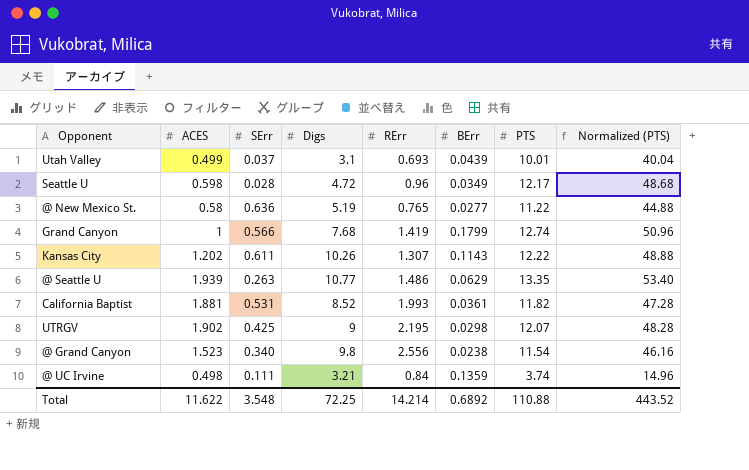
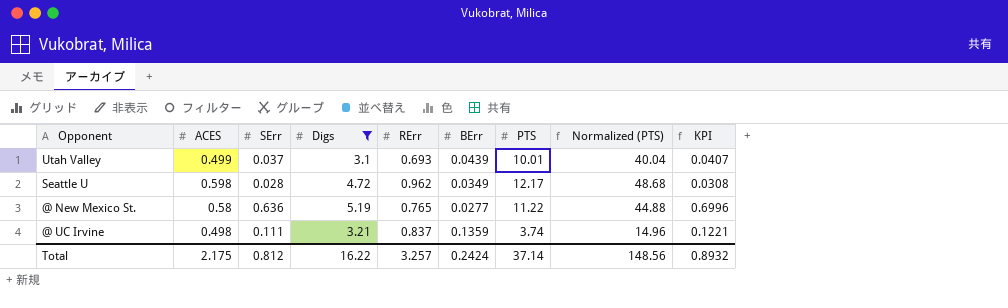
filter: none -> Digs <= 5.19
column KPI | formula: none -> [SErr] * 1.1
Seattle U | RErr: 0.96 -> 0.962
@ UC Irvine | RErr: 0.84 -> 0.837
Total | ACES: 11.622 -> 2.175
Total | SErr: 3.548 -> 0.812
Total | Digs: 72.25 -> 16.22
Total | RErr: 14.214 -> 3.257
Total | BErr: 0.6892 -> 0.2424
Total | PTS: 110.88 -> 37.14
Total | Normalized (PTS): 443.52 -> 148.56

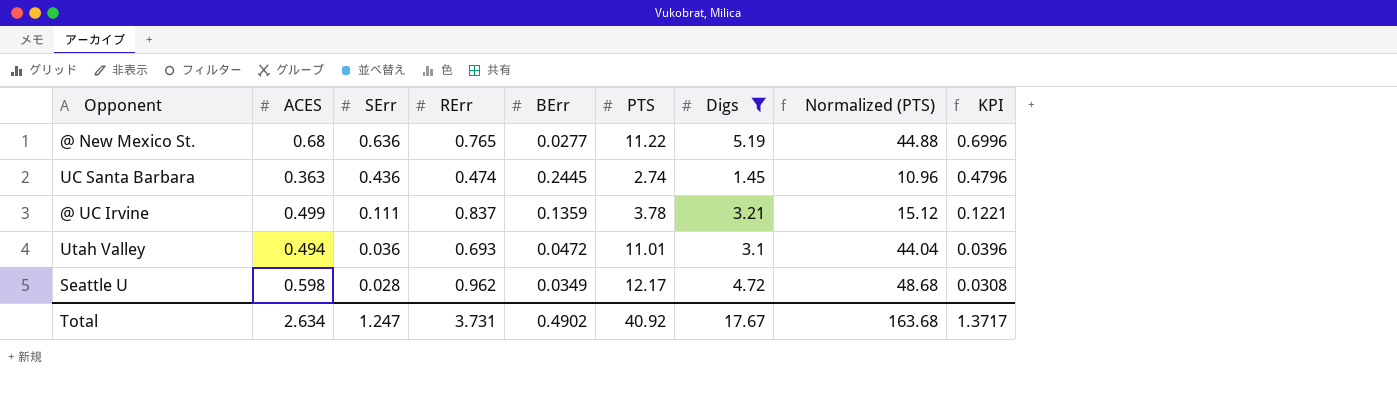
row order: none -> SErr descending
column Digs | position: 4 -> 7
@ New Mexico St. | ACES: 0.58 -> 0.68
row UC Santa Barbara: none -> 0.363 | 0.436 | 0.474 | 0.2445 | 2.74 | 1.45 | 10.96 | 0.4796
@ UC Irvine | ACES: 0.498 -> 0.499
@ UC Irvine | PTS: 3.74 -> 3.78
@ UC Irvine | Normalized (PTS): 14.96 -> 15.12
Utah Valley | ACES: 0.499 -> 0.494
Utah Valley | SErr: 0.037 -> 0.036
Utah Valley | BErr: 0.0439 -> 0.0472
Utah Valley | PTS: 10.01 -> 11.01
Utah Valley | Normalized (PTS): 40.04 -> 44.04
Utah Valley | KPI: 0.0407 -> 0.0396
Total | ACES: 2.175 -> 2.634
Total | SErr: 0.812 -> 1.247
Total | RErr: 3.257 -> 3.731
Total | BErr: 0.2424 -> 0.4902
Total | PTS: 37.14 -> 40.92
Total | Digs: 16.22 -> 17.67
Total | Normalized (PTS): 148.56 -> 163.68
Total | KPI: 0.8932 -> 1.3717

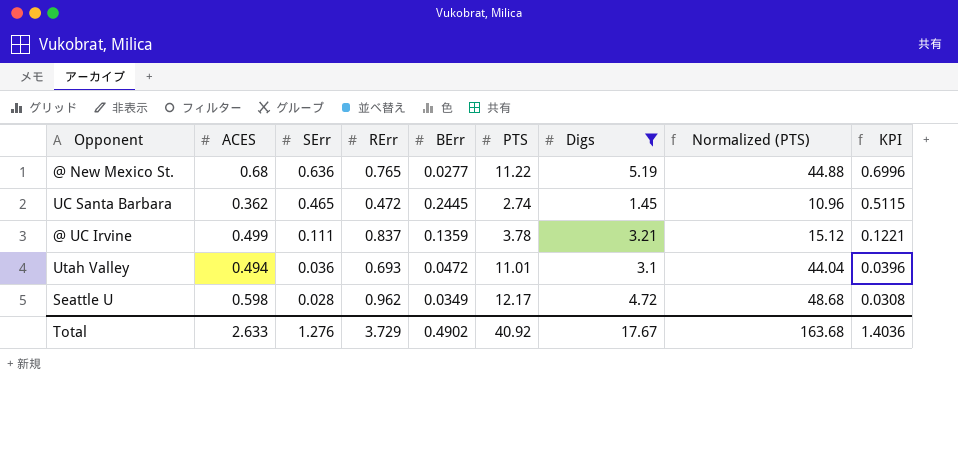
UC Santa Barbara | ACES: 0.363 -> 0.362
UC Santa Barbara | SErr: 0.436 -> 0.465
UC Santa Barbara | RErr: 0.474 -> 0.472
UC Santa Barbara | KPI: 0.4796 -> 0.5115
Total | ACES: 2.634 -> 2.633
Total | SErr: 1.247 -> 1.276
Total | RErr: 3.731 -> 3.729
Total | KPI: 1.3717 -> 1.4036

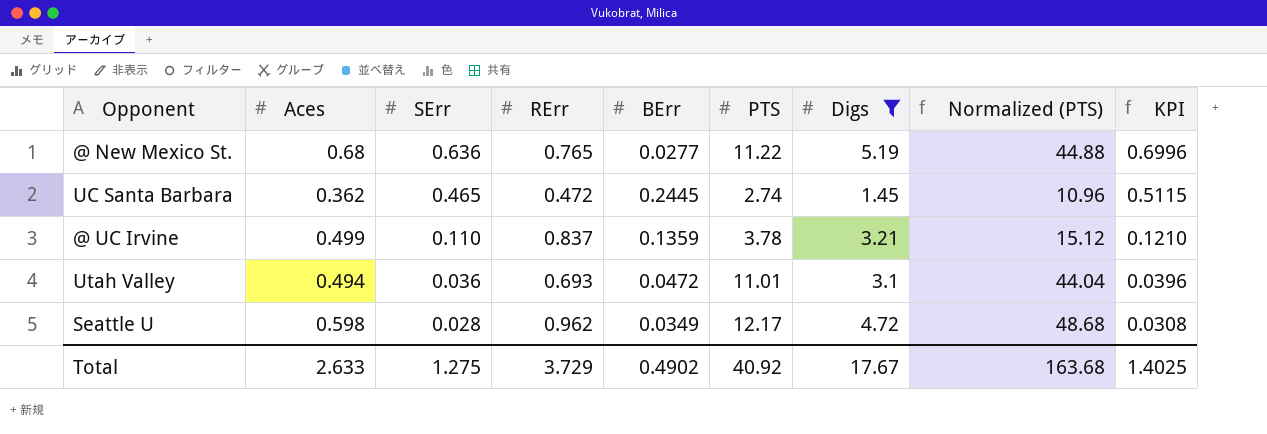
column name: ACES -> Aces
@ UC Irvine | SErr: 0.111 -> 0.110
@ UC Irvine | KPI: 0.1221 -> 0.1210
Total | SErr: 1.276 -> 1.275
Total | KPI: 1.4036 -> 1.4025

